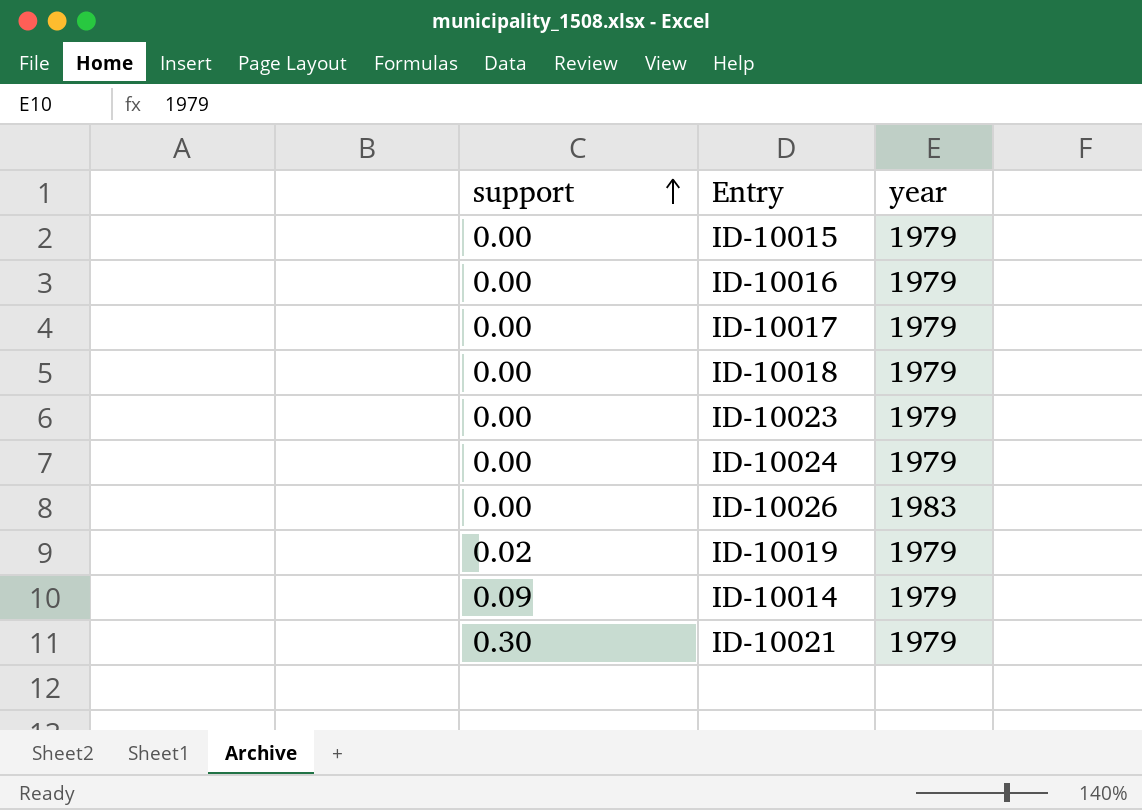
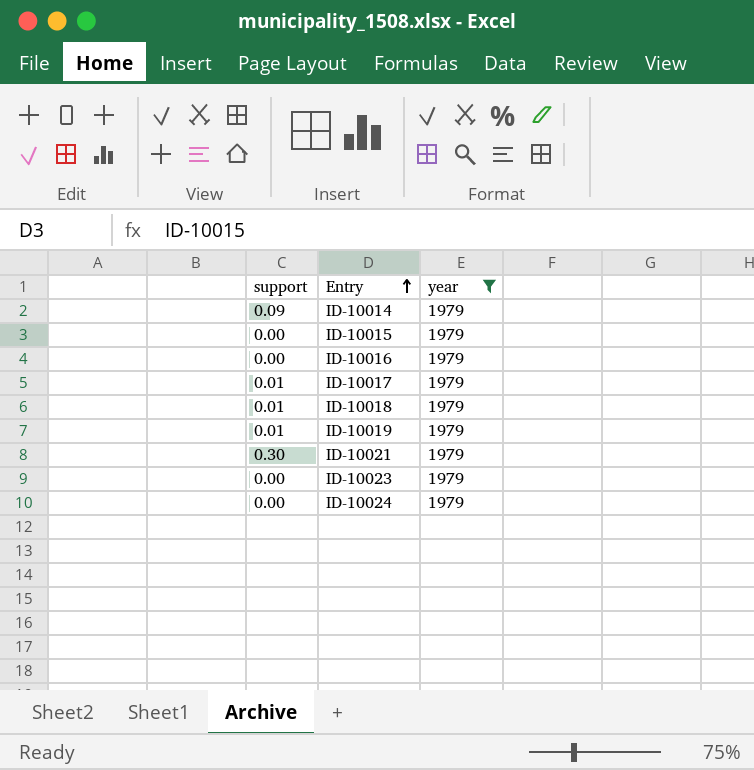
filter: none -> year = 1979
row order: support ascending -> Entry ascending
ID-10017 | support: 0.00 -> 0.01
ID-10018 | support: 0.00 -> 0.01
ID-10019 | support: 0.02 -> 0.01

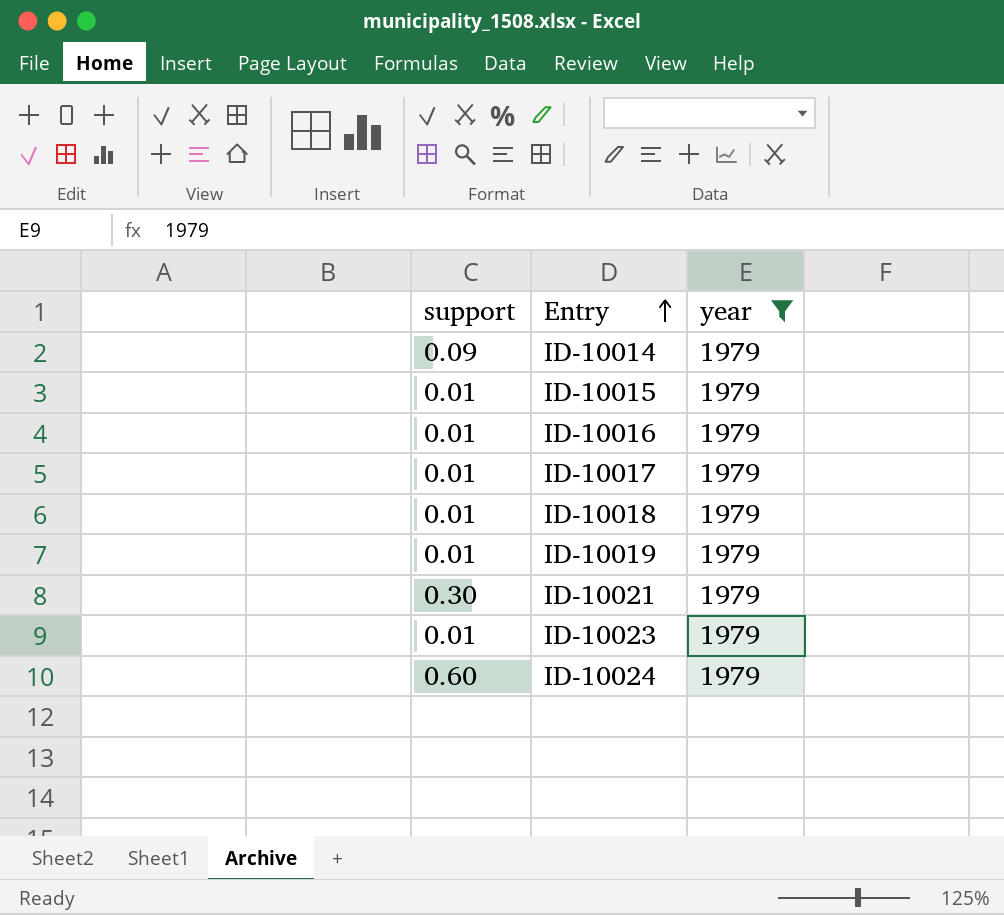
ID-10015 | support: 0.00 -> 0.01
ID-10016 | support: 0.00 -> 0.01
ID-10023 | support: 0.00 -> 0.01
ID-10024 | support: 0.00 -> 0.60

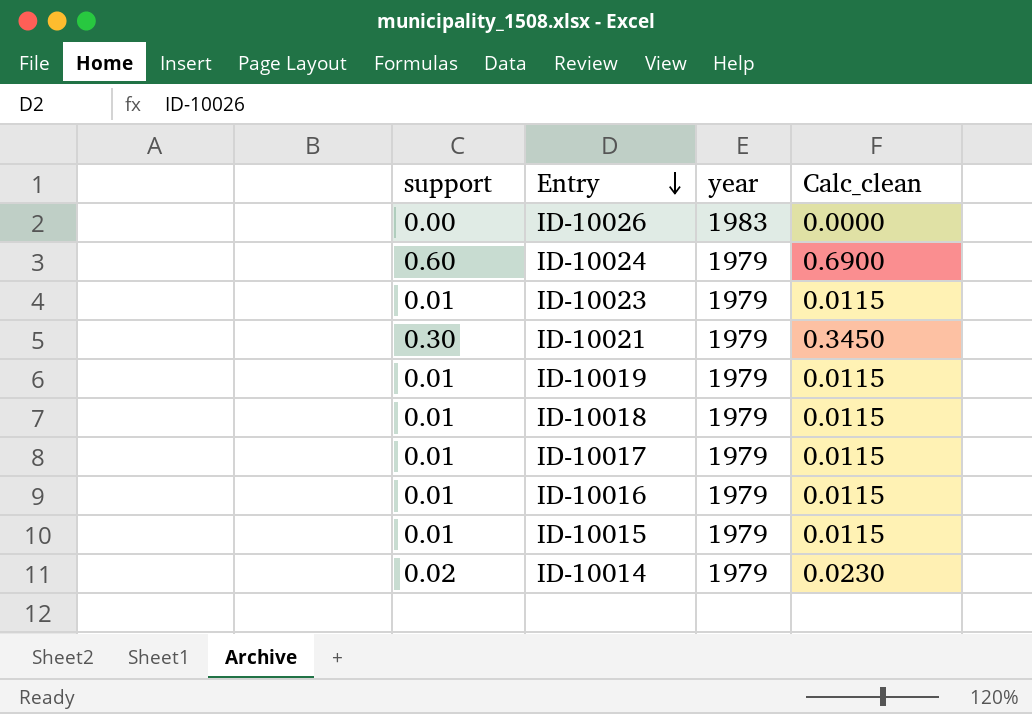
filter: year = 1979 -> none
row order: Entry ascending -> Entry descending
column Calc_clean | formula: none -> [support] * 1.15
ID-10014 | support: 0.09 -> 0.02

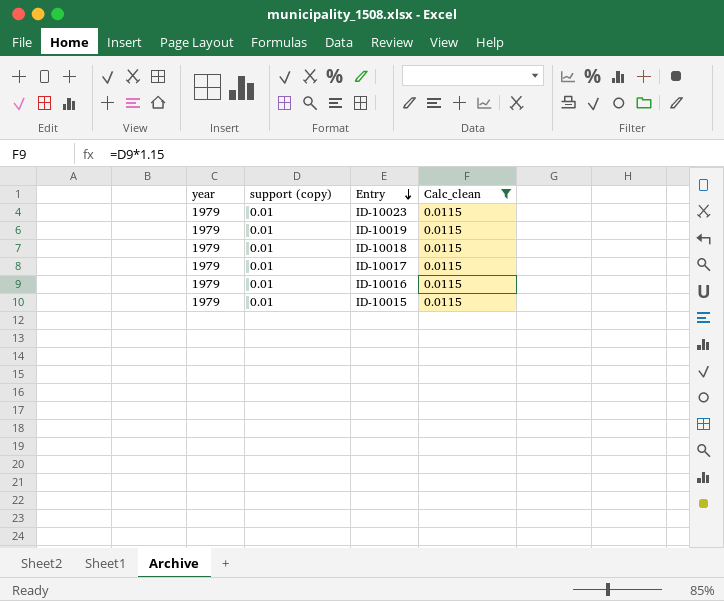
filter: none -> Calc_clean = 0.0115
column year | position: 3 -> 1
column name: support -> support (copy)

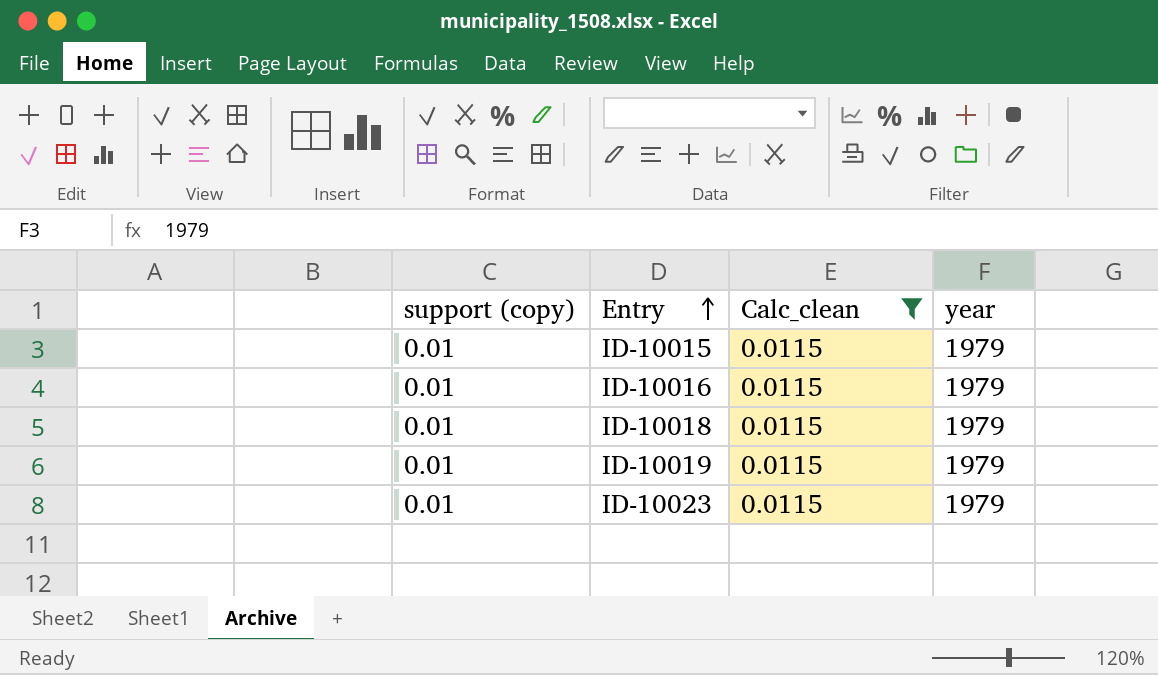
row order: Entry descending -> Entry ascending
column year | position: 1 -> 4
row ID-10017: 1979 | 0.01 | 0.0115 -> none

